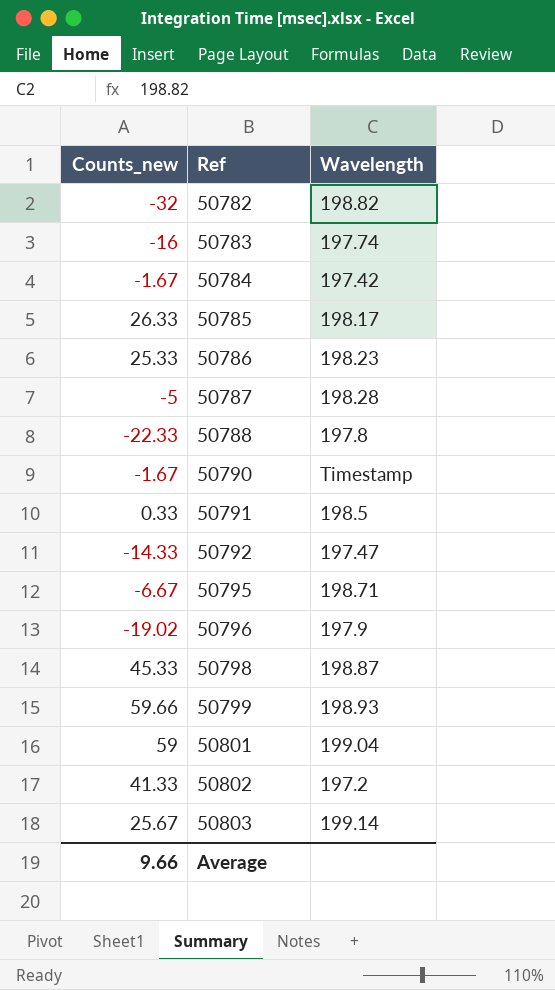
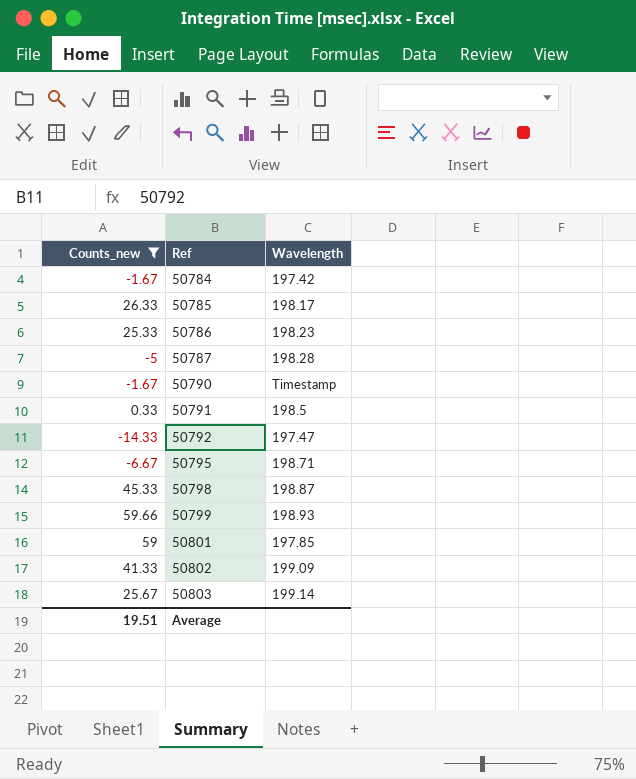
filter: none -> Counts_new >= -14.33
50801 | Wavelength: 199.04 -> 197.85
50802 | Wavelength: 197.2 -> 199.09
Average | Counts_new: 9.66 -> 19.51

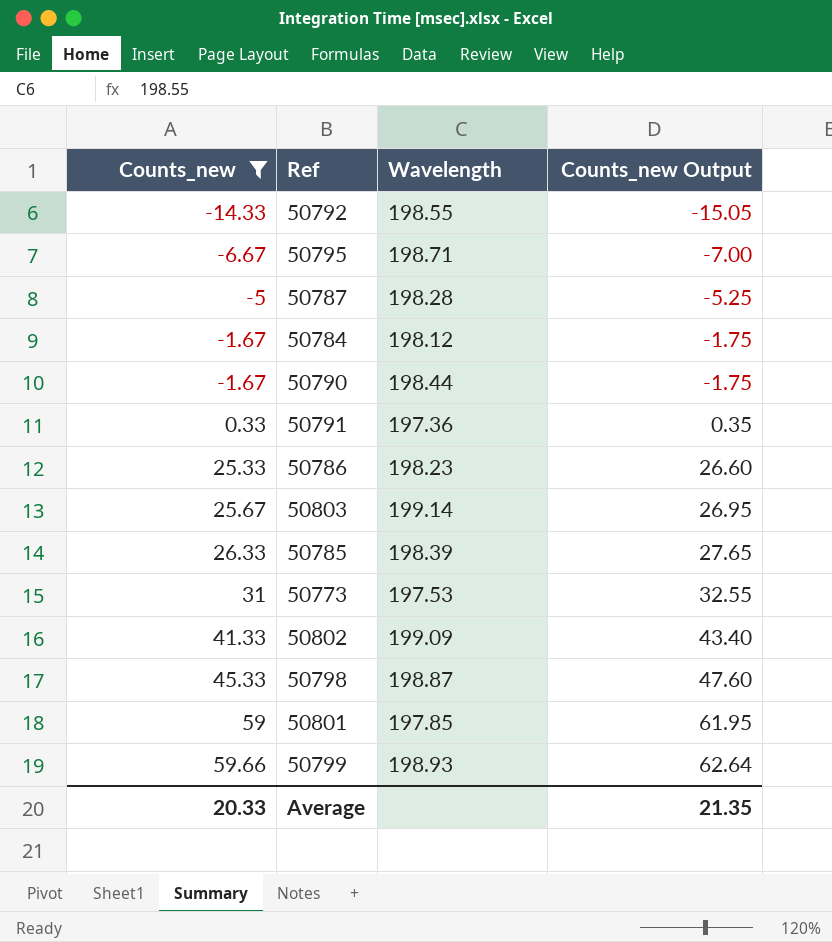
row order: Ref ascending -> Counts_new ascending
column Counts_new Output | formula: none -> [Counts_new] * 1.05
50792 | Wavelength: 197.47 -> 198.55
50784 | Wavelength: 197.42 -> 198.12
50790 | Wavelength: Timestamp -> 198.44
50791 | Wavelength: 198.5 -> 197.36
50785 | Wavelength: 198.17 -> 198.39
row 50773: none -> 31 | 197.53 | 32.55
Average | Counts_new: 19.51 -> 20.33

